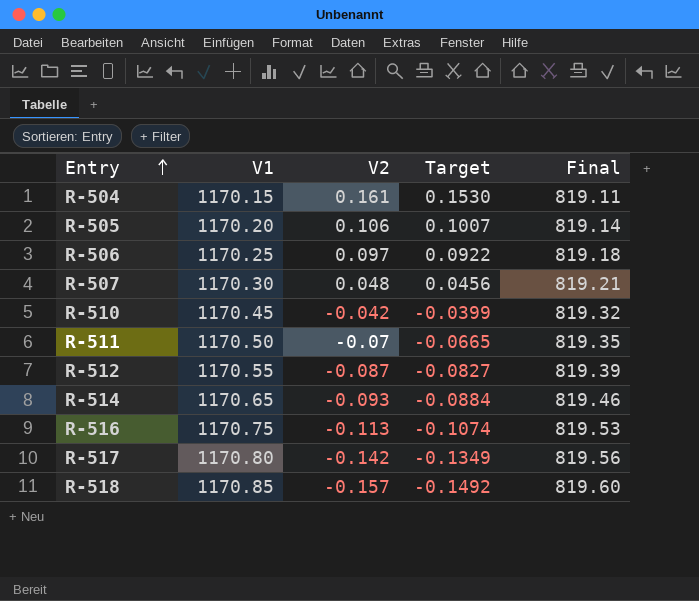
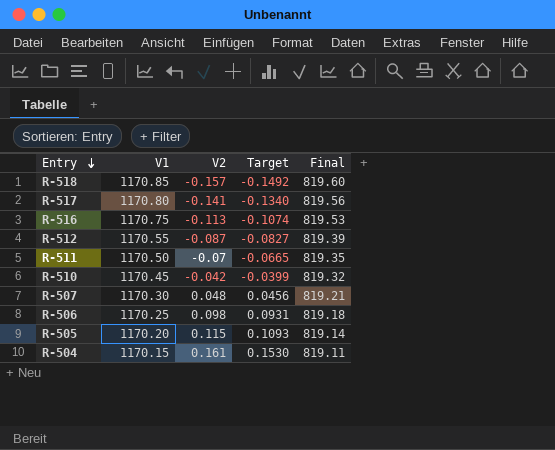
row order: Entry ascending -> Entry descending
row R-514: 1170.65 | -0.093 | -0.0884 | 819.46 -> none
R-517 | V2: -0.142 -> -0.141
R-517 | Target: -0.1349 -> -0.1340
R-506 | V2: 0.097 -> 0.098
R-506 | Target: 0.0922 -> 0.0931
R-505 | V2: 0.106 -> 0.115
R-505 | Target: 0.1007 -> 0.1093

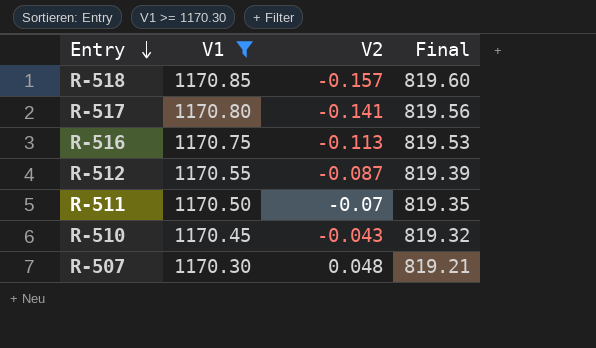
filter: none -> V1 >= 1170.30
column Target | formula: [V2] * 0.95 -> none
R-510 | V2: -0.042 -> -0.043

